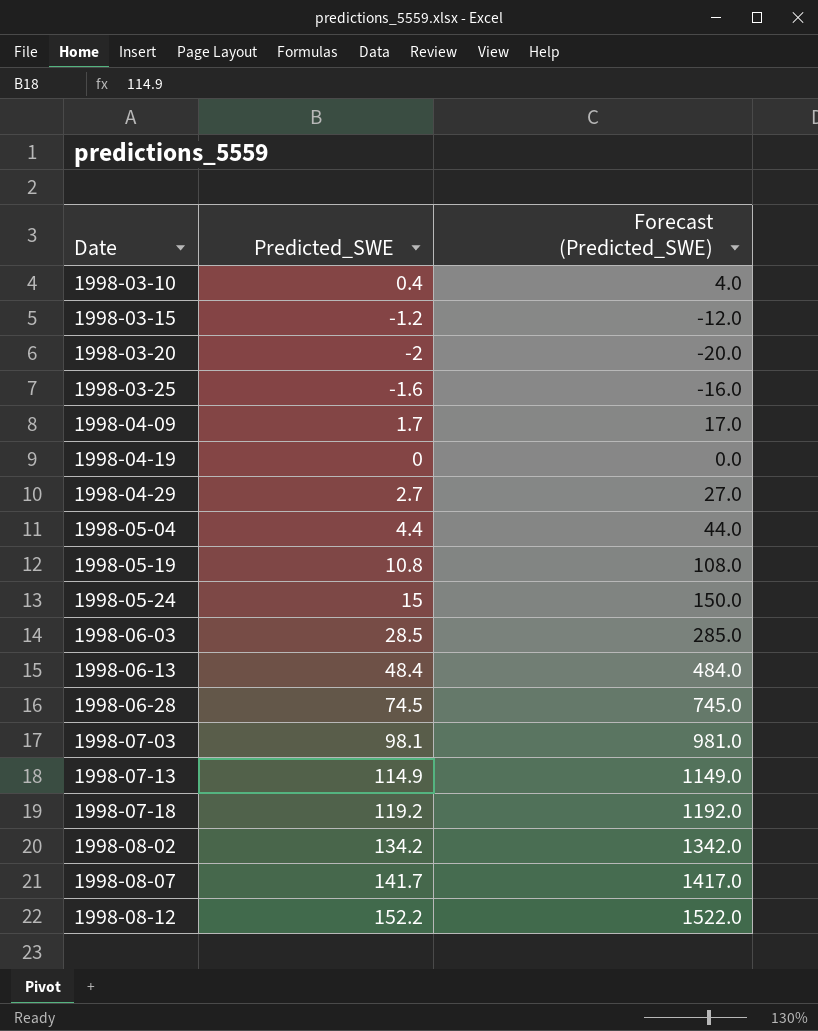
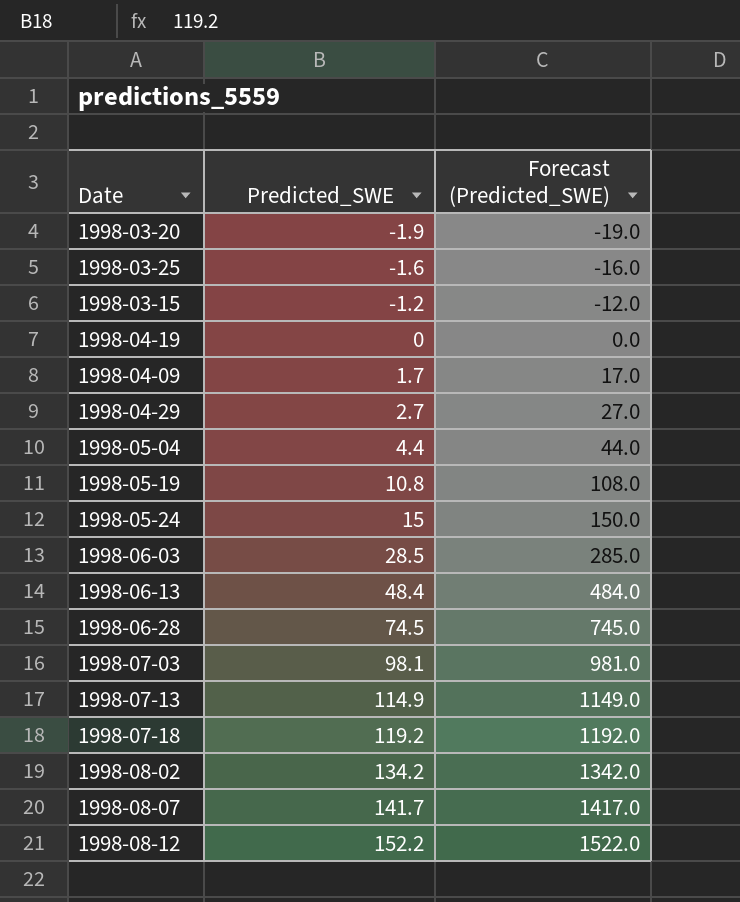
row order: Date ascending -> Predicted_SWE ascending
row 1998-03-10: 0.4 | 4.0 -> none
1998-03-20 | Predicted_SWE: -2 -> -1.9
1998-03-20 | Forecast (Predicted_SWE): -20.0 -> -19.0

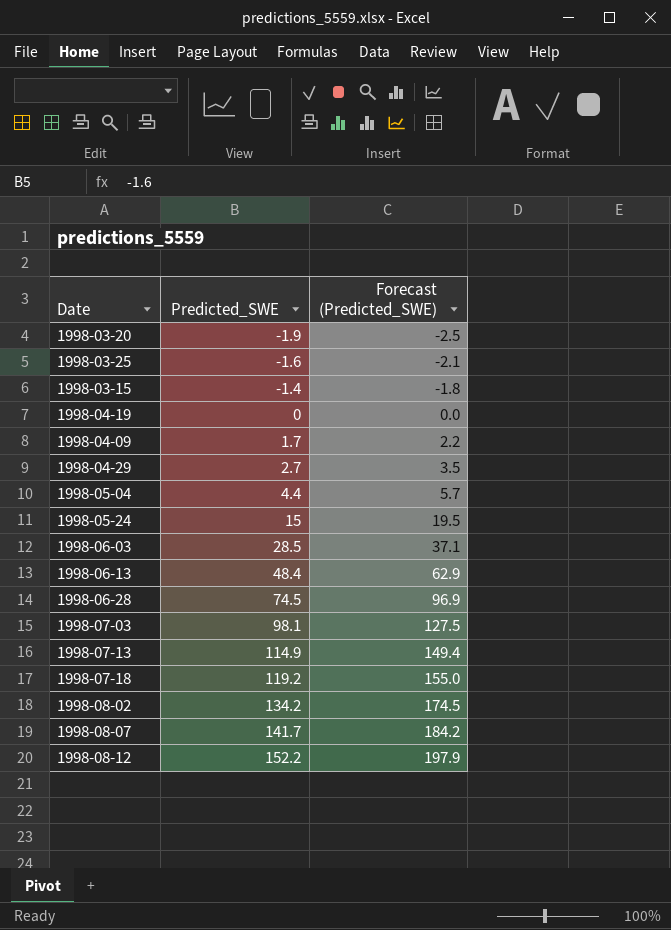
column Forecast (Predicted_SWE) | formula: [Predicted_SWE] * 10 -> [Predicted_SWE] * 1.3
row 1998-05-19: 10.8 | 108.0 -> none
1998-03-15 | Predicted_SWE: -1.2 -> -1.4

